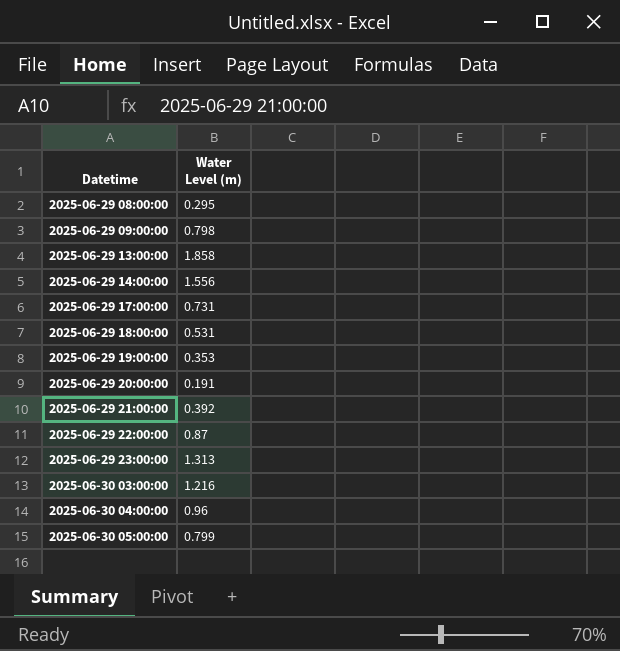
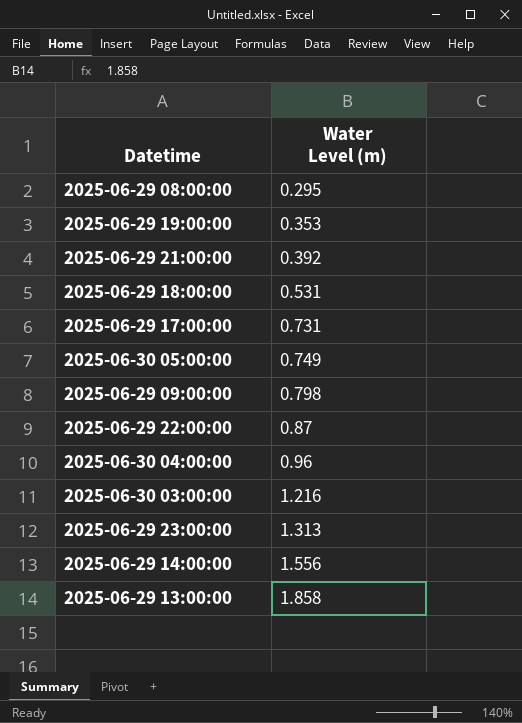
row order: Datetime ascending -> Water Level (m) ascending
row 2025-06-29 20:00:00: 0.191 -> none
2025-06-30 05:00:00 | Water Level (m): 0.799 -> 0.749

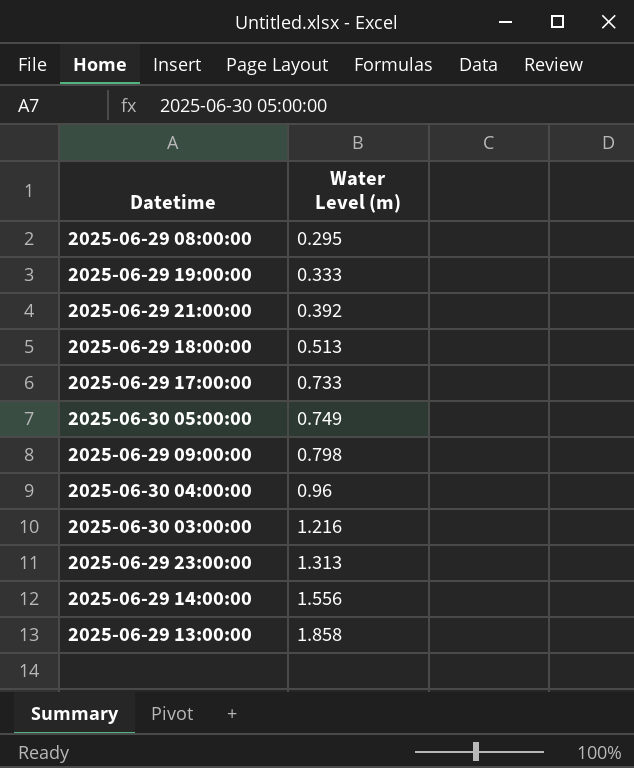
row 2025-06-29 22:00:00: 0.87 -> none
2025-06-29 19:00:00 | Water Level (m): 0.353 -> 0.333
2025-06-29 18:00:00 | Water Level (m): 0.531 -> 0.513
2025-06-29 17:00:00 | Water Level (m): 0.731 -> 0.733

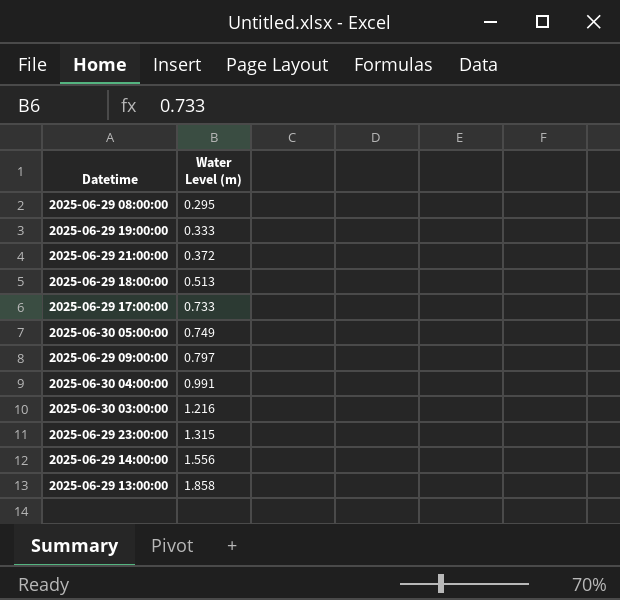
2025-06-29 21:00:00 | Water Level (m): 0.392 -> 0.372
2025-06-29 09:00:00 | Water Level (m): 0.798 -> 0.797
2025-06-30 04:00:00 | Water Level (m): 0.96 -> 0.991
2025-06-29 23:00:00 | Water Level (m): 1.313 -> 1.315

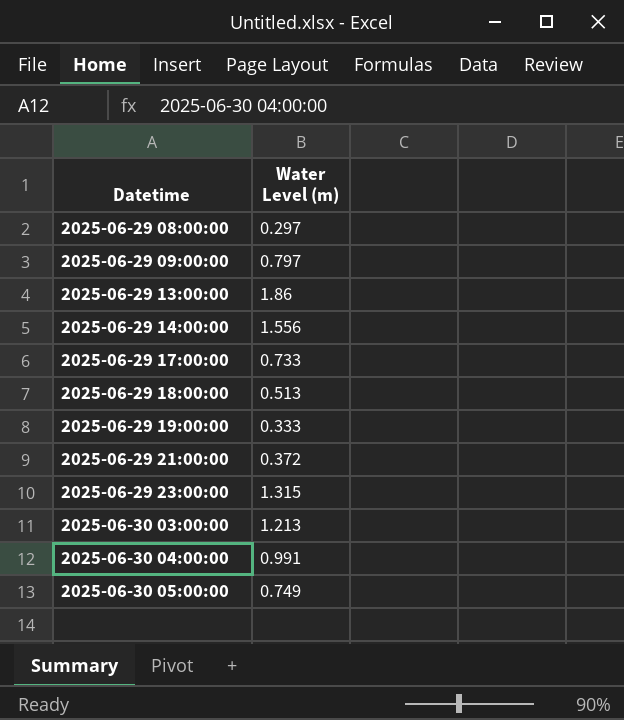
row order: Water Level (m) ascending -> Datetime ascending
2025-06-29 08:00:00 | Water Level (m): 0.295 -> 0.297
2025-06-29 13:00:00 | Water Level (m): 1.858 -> 1.86
2025-06-30 03:00:00 | Water Level (m): 1.216 -> 1.213

